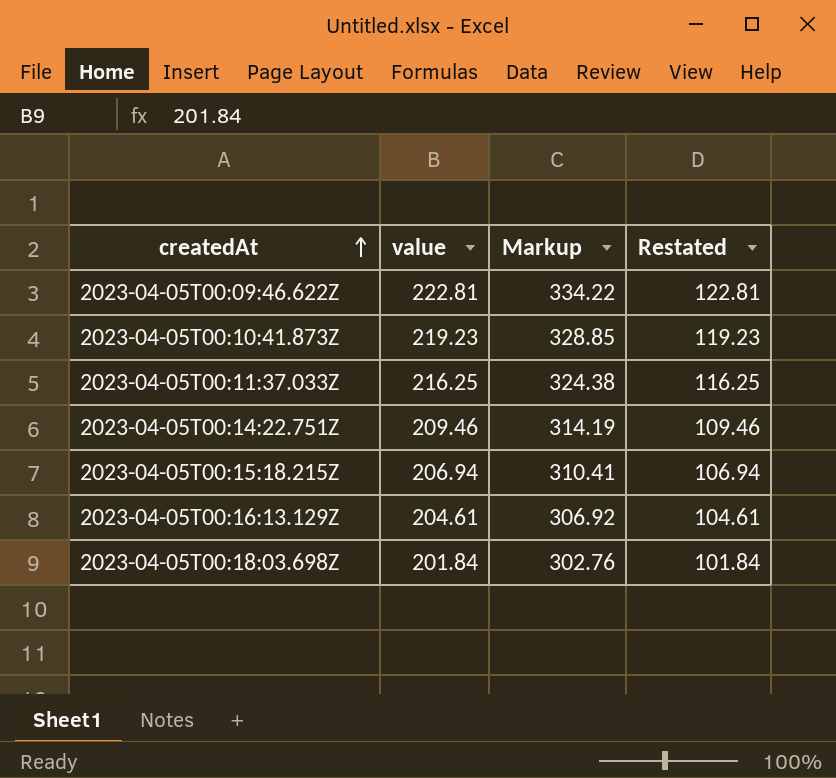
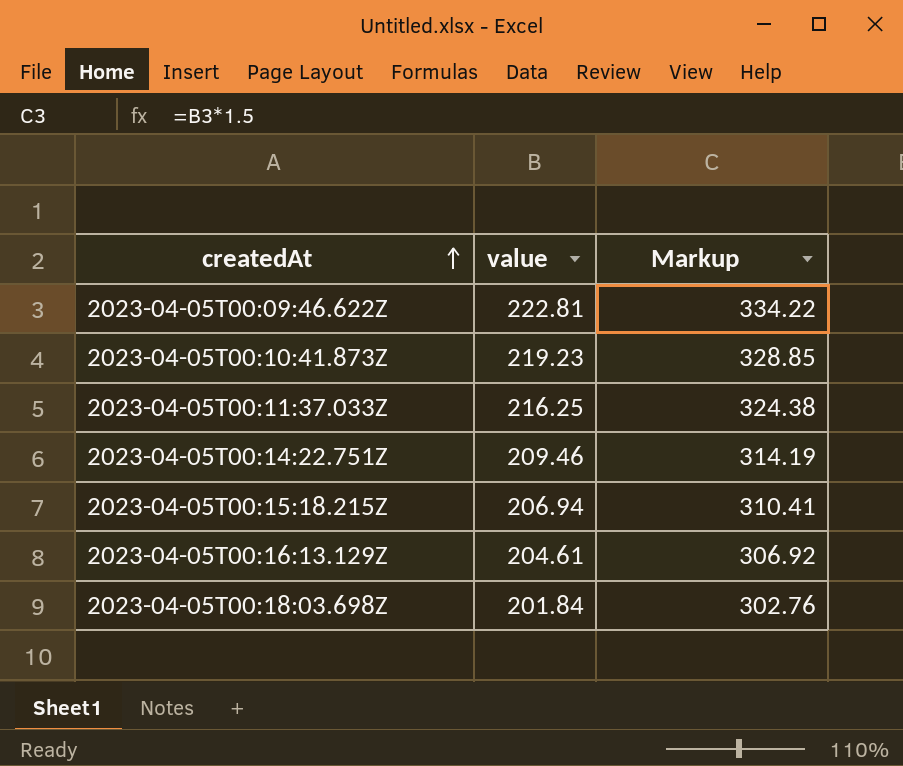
column Restated | formula: [value] - 100 -> none

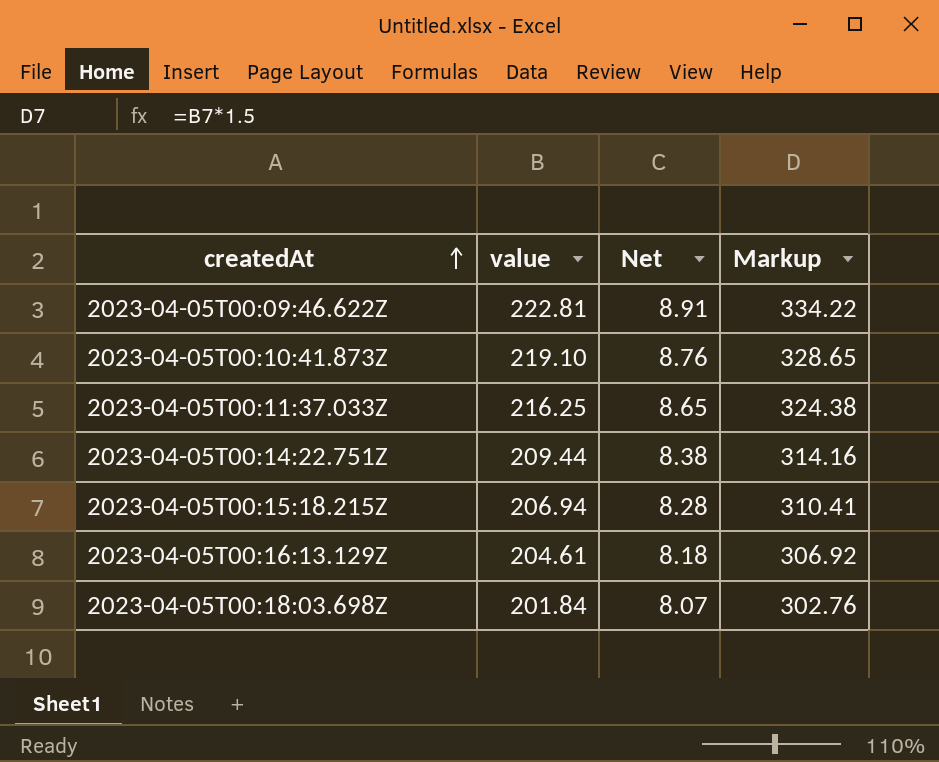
column Net | formula: none -> [value] * 0.04
2023-04-05T00:10:41.873Z | value: 219.23 -> 219.10
2023-04-05T00:10:41.873Z | Markup: 328.85 -> 328.65
2023-04-05T00:14:22.751Z | value: 209.46 -> 209.44
2023-04-05T00:14:22.751Z | Markup: 314.19 -> 314.16

